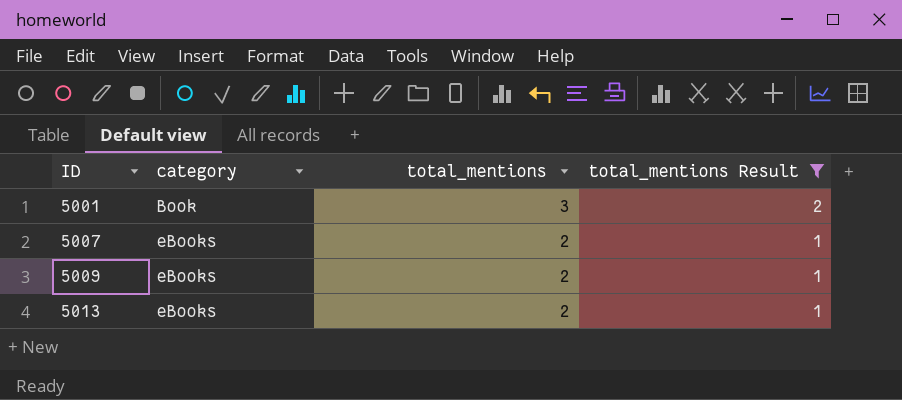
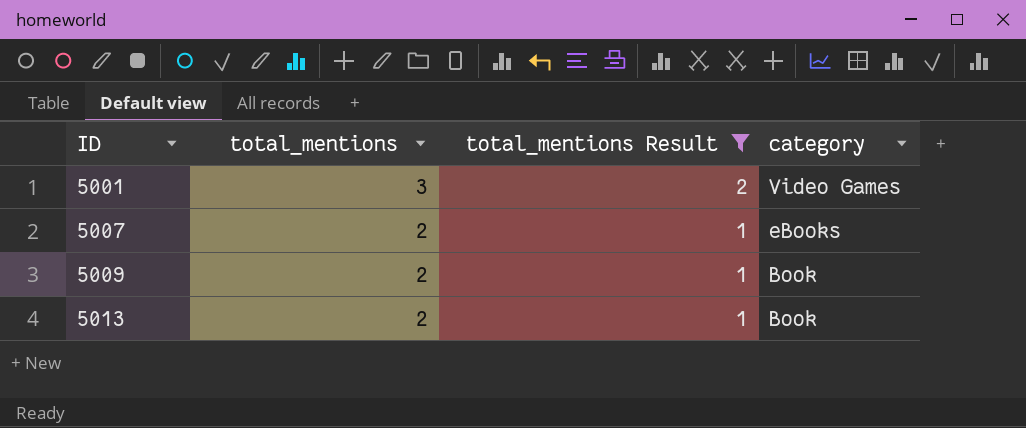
column category | position: 2 -> 4
5001 | category: Book -> Video Games
5009 | category: eBooks -> Book
5013 | category: eBooks -> Book

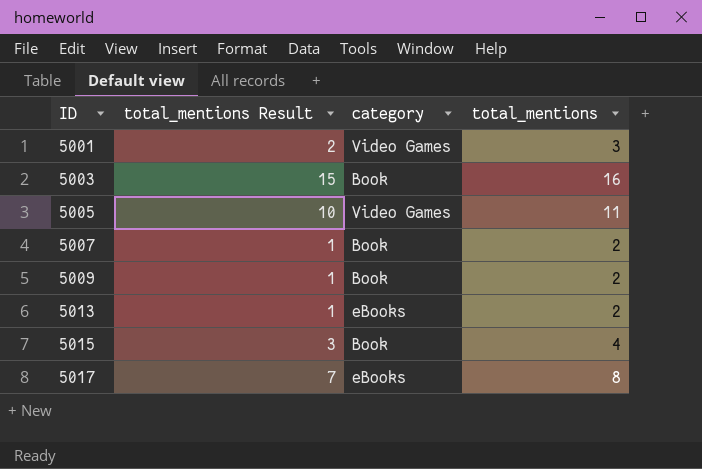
filter: total_mentions Result <= 2 -> none
column total_mentions | position: 2 -> 4
5007 | category: eBooks -> Book
5013 | category: Book -> eBooks

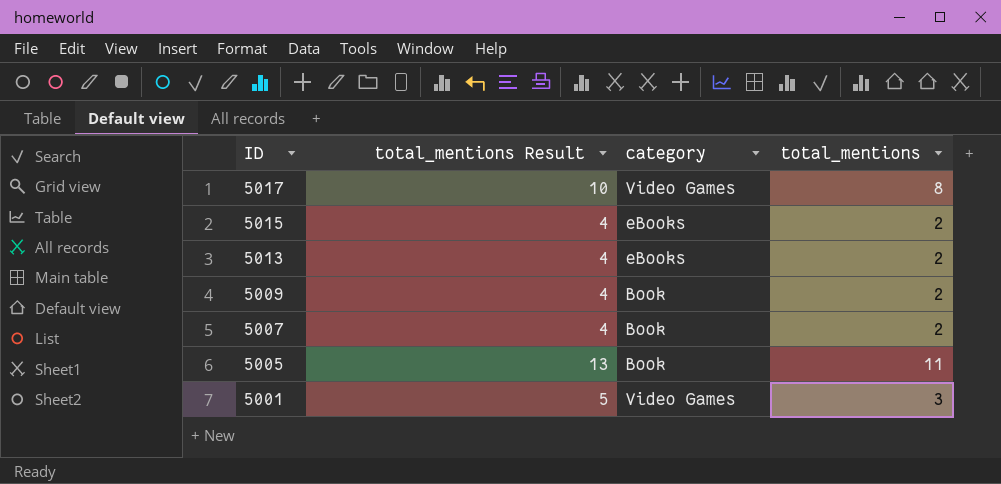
row order: ID ascending -> ID descending
column total_mentions Result | formula: [total_mentions] - 1 -> [total_mentions] + 2
row 5003: 15 | Book | 16 -> none
5017 | category: eBooks -> Video Games
5015 | category: Book -> eBooks
5015 | total_mentions: 4 -> 2
5005 | category: Video Games -> Book

